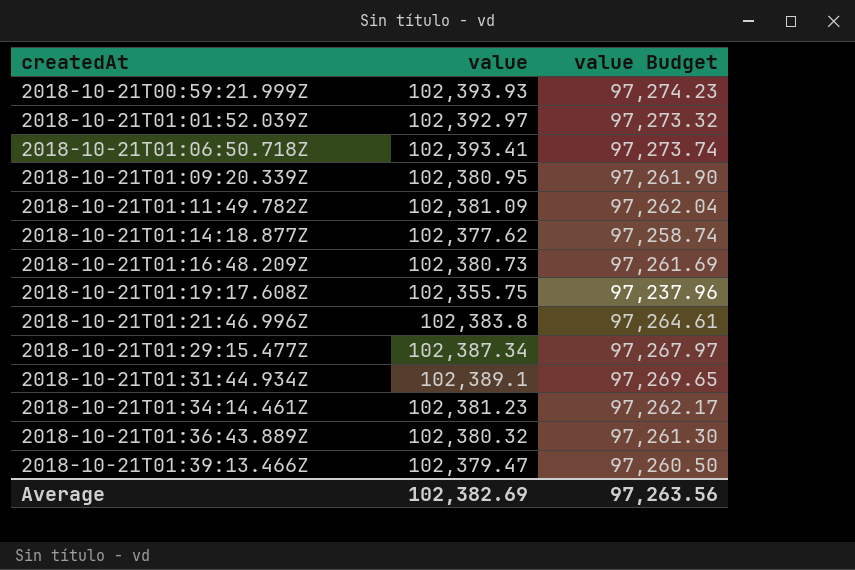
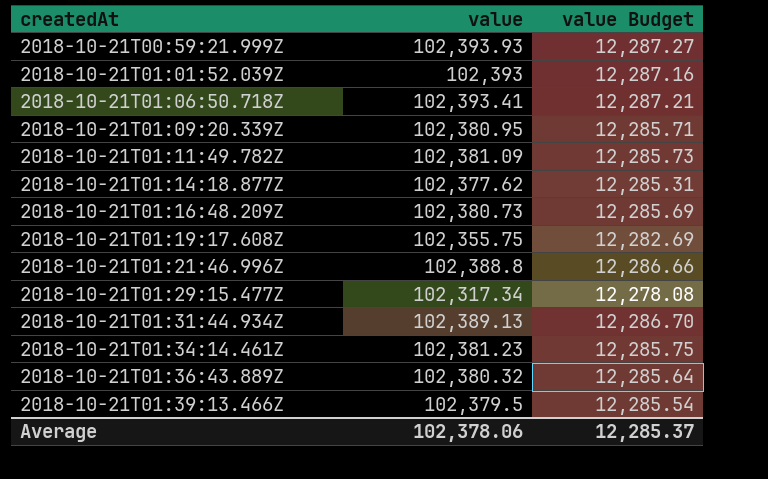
column value Budget | formula: [value] * 0.95 -> [value] * 0.12
2018-10-21T01:01:52.039Z | value: 102,392.97 -> 102,393
2018-10-21T01:21:46.996Z | value: 102,383.8 -> 102,388.8
2018-10-21T01:29:15.477Z | value: 102,387.34 -> 102,317.34
2018-10-21T01:31:44.934Z | value: 102,389.1 -> 102,389.13
2018-10-21T01:39:13.466Z | value: 102,379.47 -> 102,379.5
Average | value: 102,382.69 -> 102,378.06
Average | value Budget: 97,263.56 -> 12,285.37

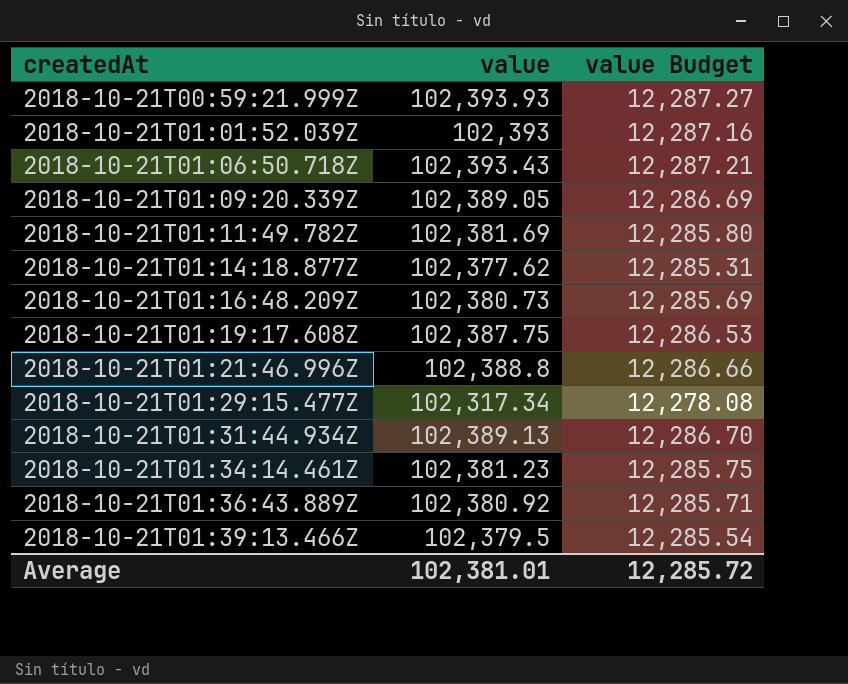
2018-10-21T01:06:50.718Z | value: 102,393.41 -> 102,393.43
2018-10-21T01:09:20.339Z | value: 102,380.95 -> 102,389.05
2018-10-21T01:09:20.339Z | value Budget: 12,285.71 -> 12,286.69
2018-10-21T01:11:49.782Z | value: 102,381.09 -> 102,381.69
2018-10-21T01:11:49.782Z | value Budget: 12,285.73 -> 12,285.80
2018-10-21T01:19:17.608Z | value: 102,355.75 -> 102,387.75
2018-10-21T01:19:17.608Z | value Budget: 12,282.69 -> 12,286.53
2018-10-21T01:36:43.889Z | value: 102,380.32 -> 102,380.92
2018-10-21T01:36:43.889Z | value Budget: 12,285.64 -> 12,285.71
Average | value: 102,378.06 -> 102,381.01
Average | value Budget: 12,285.37 -> 12,285.72

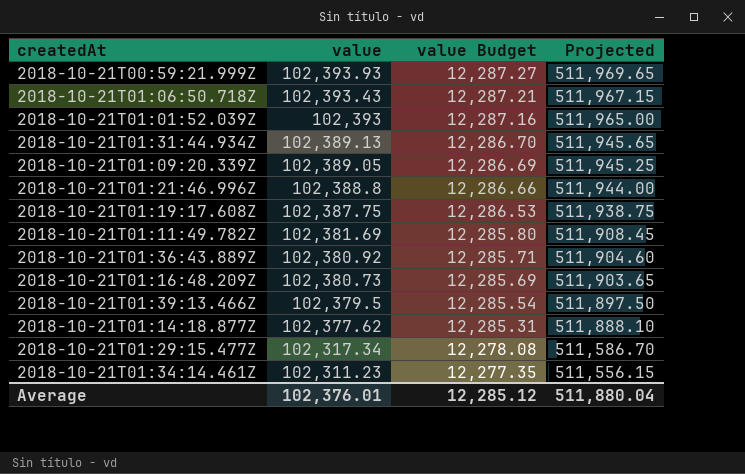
row order: createdAt ascending -> value descending
column Projected | formula: none -> [value] * 5
2018-10-21T01:34:14.461Z | value: 102,381.23 -> 102,311.23
2018-10-21T01:34:14.461Z | value Budget: 12,285.75 -> 12,277.35
Average | value: 102,381.01 -> 102,376.01
Average | value Budget: 12,285.72 -> 12,285.12

